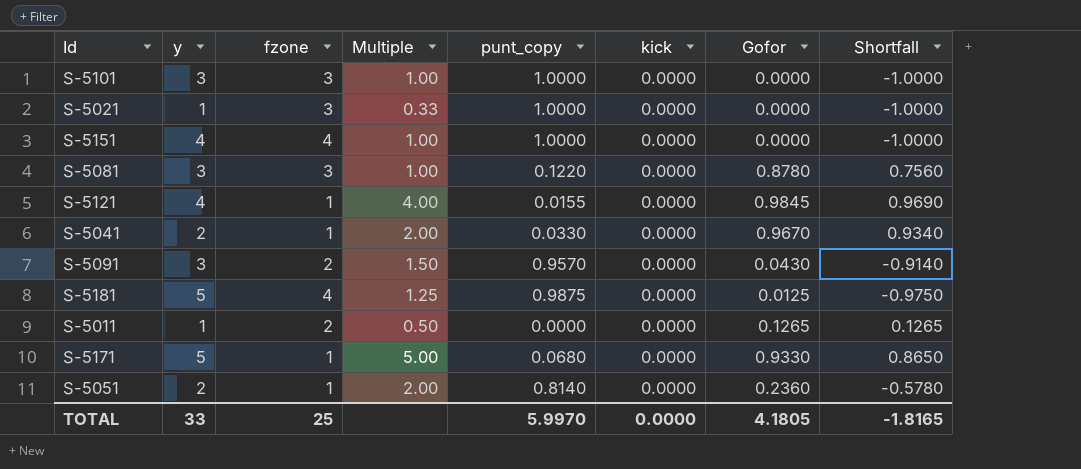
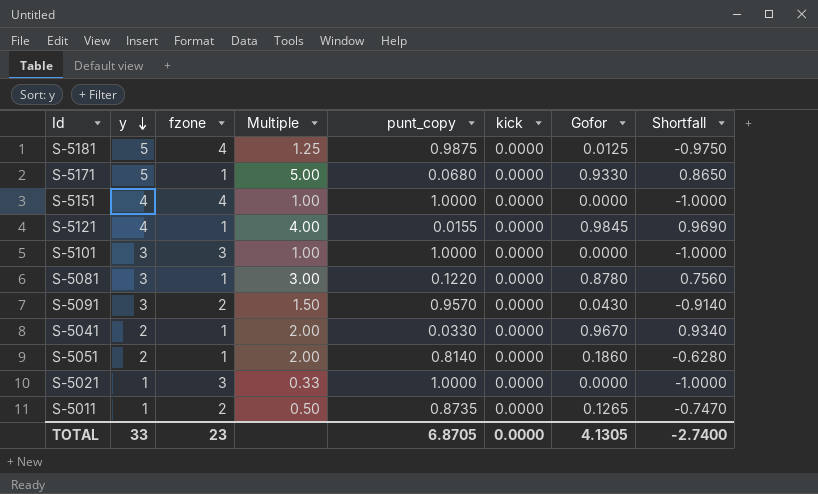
row order: none -> y descending
S-5081 | fzone: 3 -> 1
S-5081 | Multiple: 1.00 -> 3.00
S-5051 | Gofor: 0.2360 -> 0.1860
S-5051 | Shortfall: -0.5780 -> -0.6280
S-5011 | punt_copy: 0.0000 -> 0.8735
S-5011 | Shortfall: 0.1265 -> -0.7470
TOTAL | fzone: 25 -> 23
TOTAL | punt_copy: 5.9970 -> 6.8705
TOTAL | Gofor: 4.1805 -> 4.1305
TOTAL | Shortfall: -1.8165 -> -2.7400

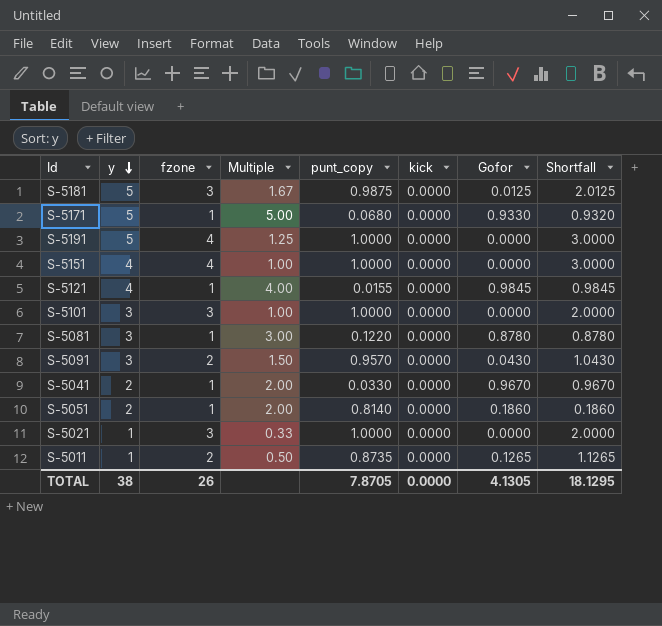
column Shortfall | formula: [Gofor] - [punt_copy] -> [fzone] - [punt_copy]
S-5181 | fzone: 4 -> 3
S-5181 | Multiple: 1.25 -> 1.67
row S-5191: none -> 5 | 4 | 1.25 | 1.0000 | 0.0000 | 0.0000 | 3.0000
TOTAL | y: 33 -> 38
TOTAL | fzone: 23 -> 26
TOTAL | punt_copy: 6.8705 -> 7.8705
TOTAL | Shortfall: -2.7400 -> 18.1295

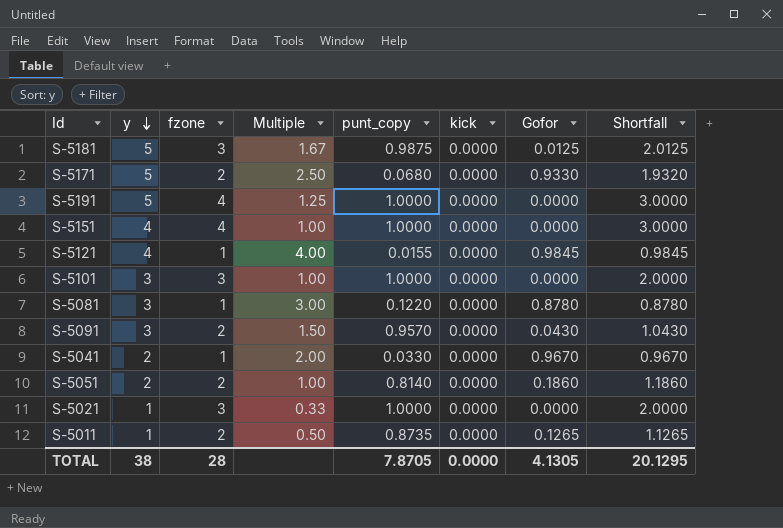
S-5171 | fzone: 1 -> 2
S-5171 | Multiple: 5.00 -> 2.50
S-5171 | Shortfall: 0.9320 -> 1.9320
S-5051 | fzone: 1 -> 2
S-5051 | Multiple: 2.00 -> 1.00
S-5051 | Shortfall: 0.1860 -> 1.1860
TOTAL | fzone: 26 -> 28
TOTAL | Shortfall: 18.1295 -> 20.1295

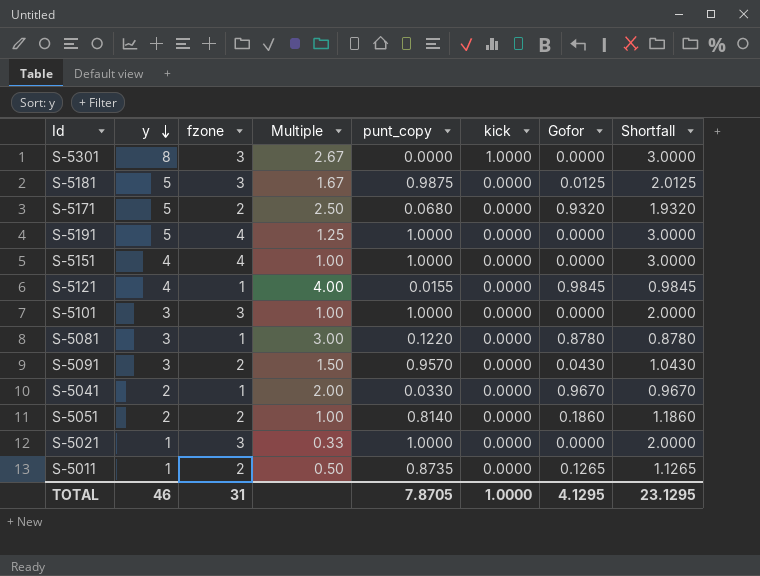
row S-5301: none -> 8 | 3 | 2.67 | 0.0000 | 1.0000 | 0.0000 | 3.0000
S-5171 | Gofor: 0.9330 -> 0.9320
TOTAL | y: 38 -> 46
TOTAL | fzone: 28 -> 31
TOTAL | kick: 0.0000 -> 1.0000
TOTAL | Gofor: 4.1305 -> 4.1295
TOTAL | Shortfall: 20.1295 -> 23.1295

